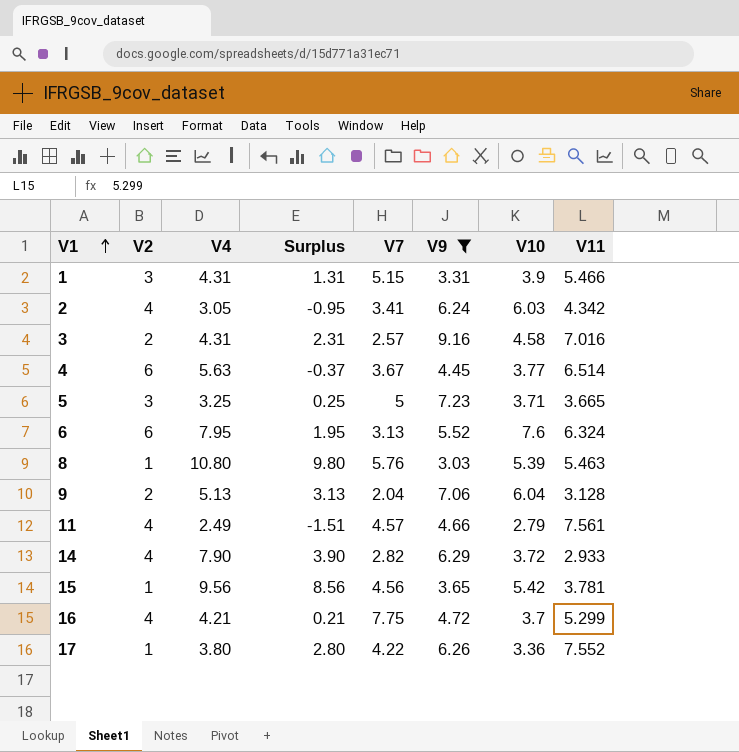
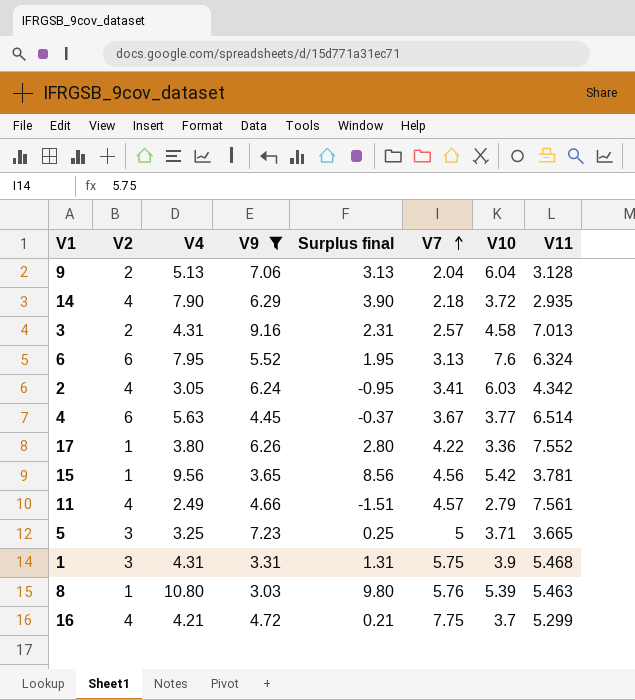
row order: V1 ascending -> V7 ascending
column V9 | position: 6 -> 4
column name: Surplus -> Surplus final
14 | V7: 2.82 -> 2.18
14 | V11: 2.933 -> 2.935
3 | V11: 7.016 -> 7.013
1 | V7: 5.15 -> 5.75
1 | V11: 5.466 -> 5.468

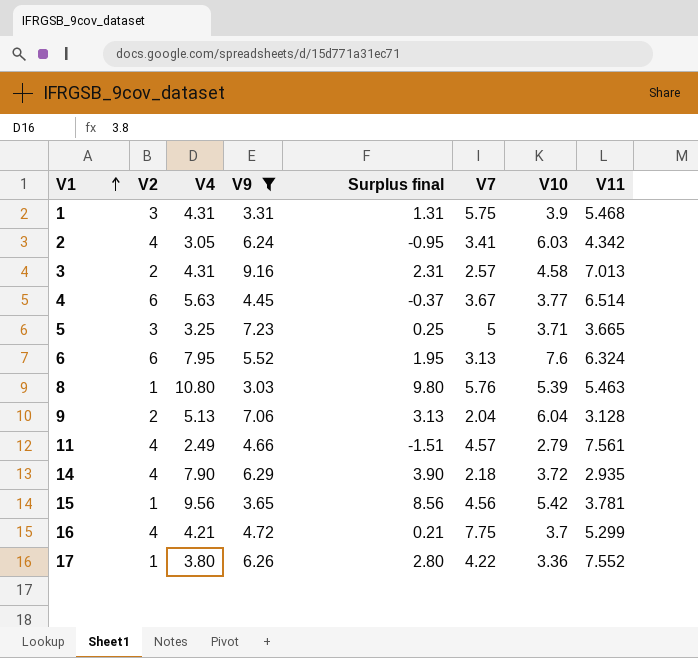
row order: V7 ascending -> V1 ascending

